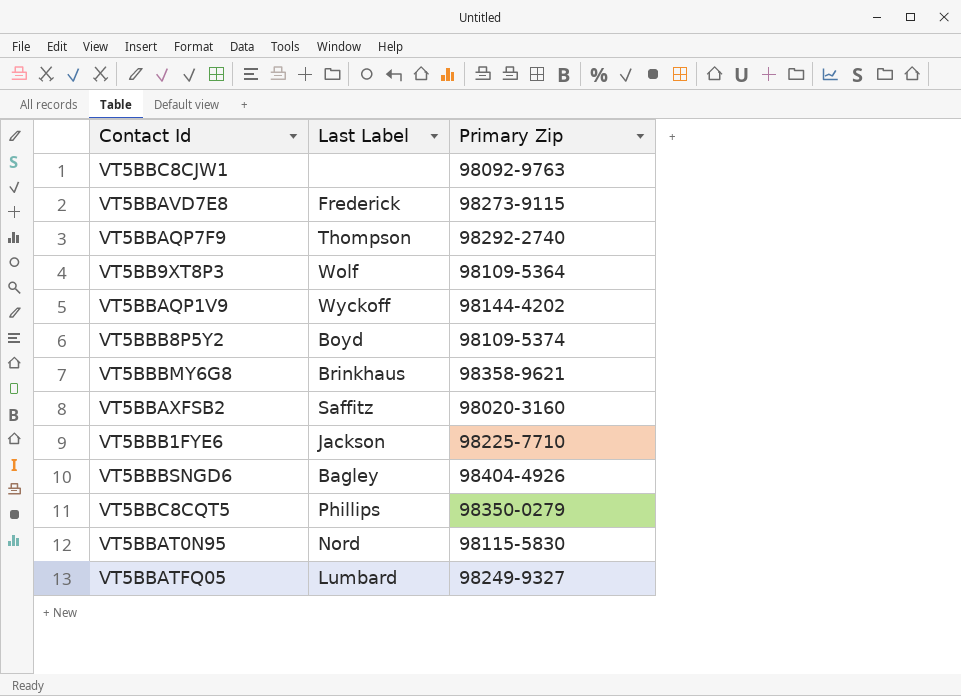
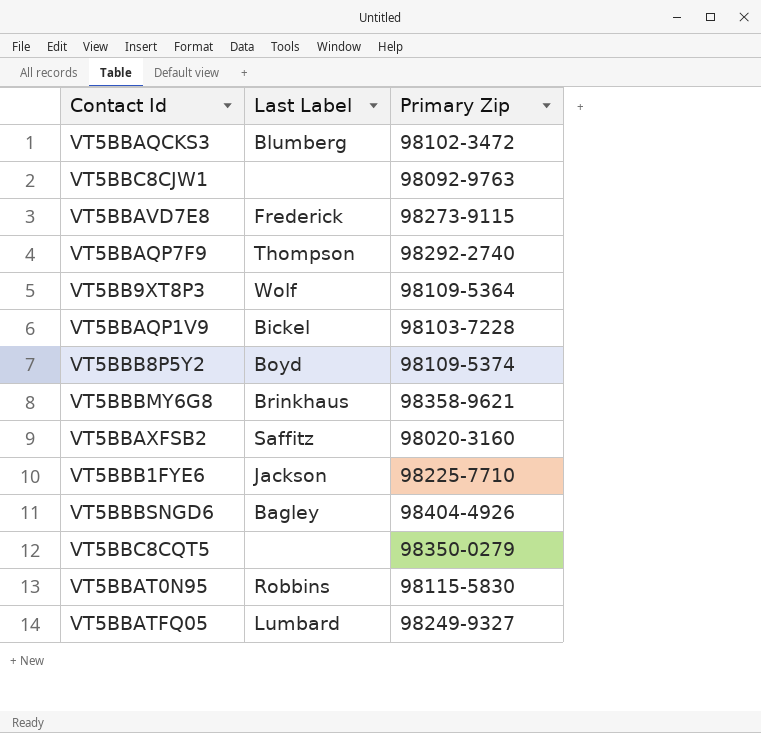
row VT5BBAQCKS3: none -> Blumberg | 98102-3472
VT5BBAQP1V9 | Last Label: Wyckoff -> Bickel
VT5BBAQP1V9 | Primary Zip: 98144-4202 -> 98103-7228
VT5BBC8CQT5 | Last Label: Phillips -> none
VT5BBAT0N95 | Last Label: Nord -> Robbins

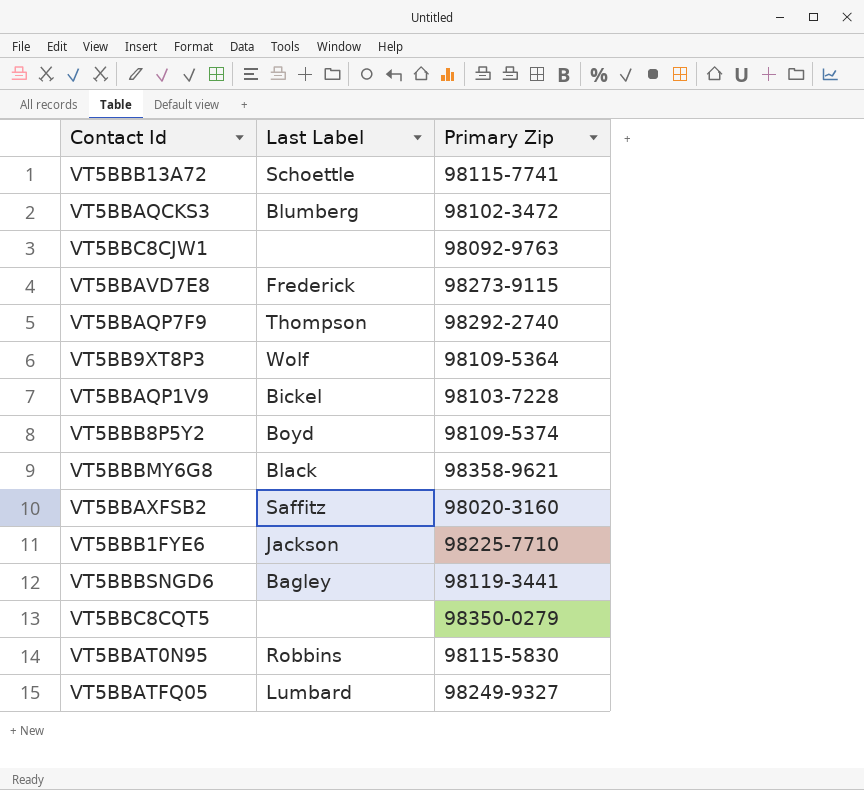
row VT5BBB13A72: none -> Schoettle | 98115-7741
VT5BBBMY6G8 | Last Label: Brinkhaus -> Black
VT5BBBSNGD6 | Primary Zip: 98404-4926 -> 98119-3441

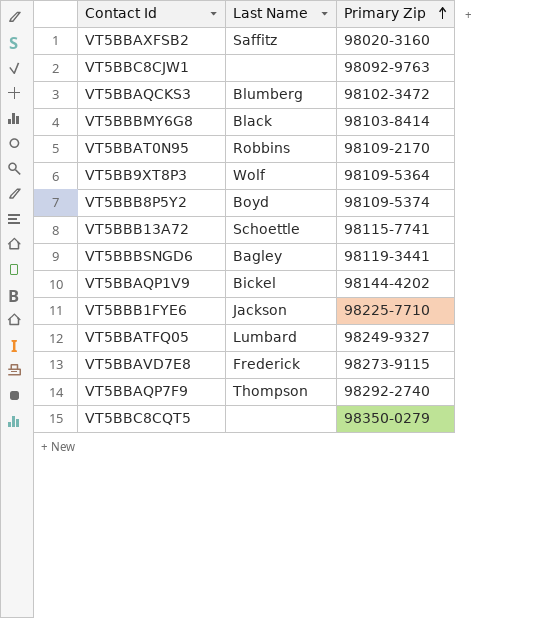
row order: none -> Primary Zip ascending
column name: Last Label -> Last Name
VT5BBBMY6G8 | Primary Zip: 98358-9621 -> 98103-8414
VT5BBAT0N95 | Primary Zip: 98115-5830 -> 98109-2170
VT5BBAQP1V9 | Primary Zip: 98103-7228 -> 98144-4202

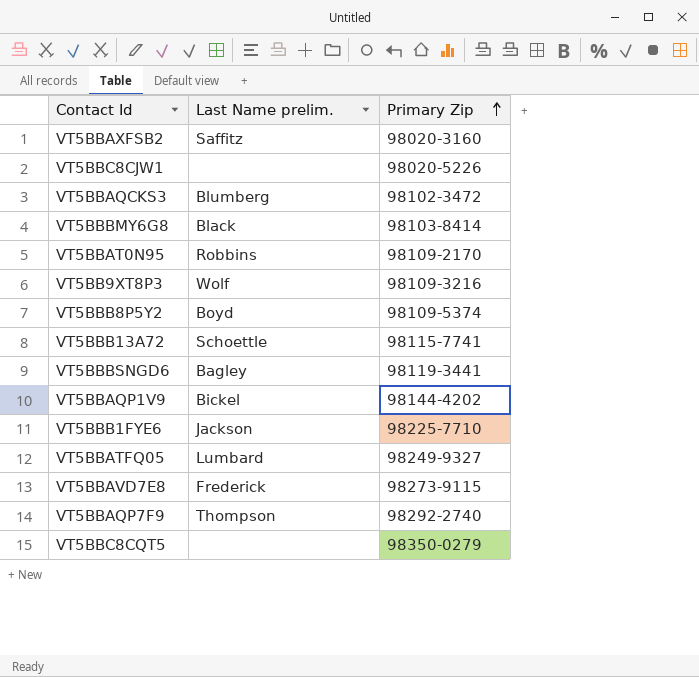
column name: Last Name -> Last Name prelim.
VT5BBC8CJW1 | Primary Zip: 98092-9763 -> 98020-5226
VT5BB9XT8P3 | Primary Zip: 98109-5364 -> 98109-3216

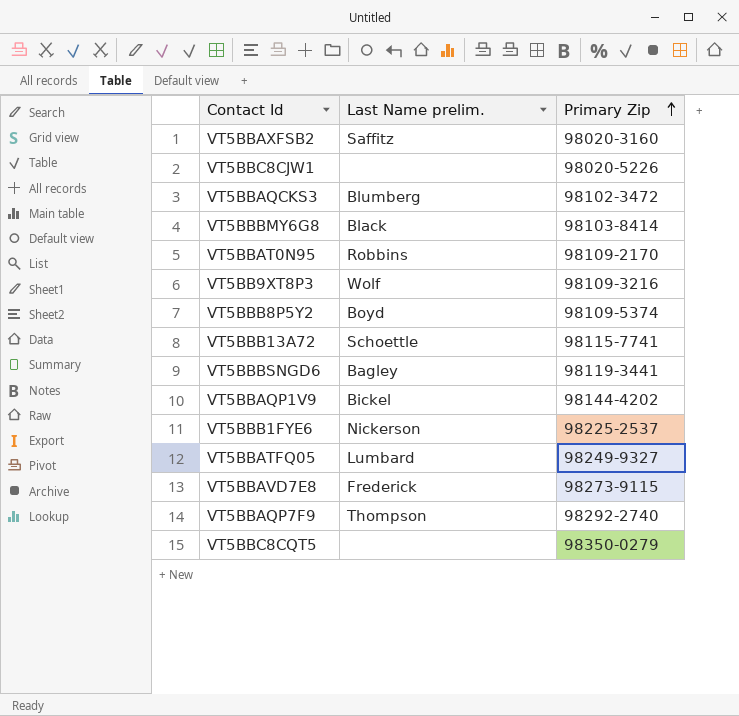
VT5BBB1FYE6 | Last Name prelim.: Jackson -> Nickerson
VT5BBB1FYE6 | Primary Zip: 98225-7710 -> 98225-2537

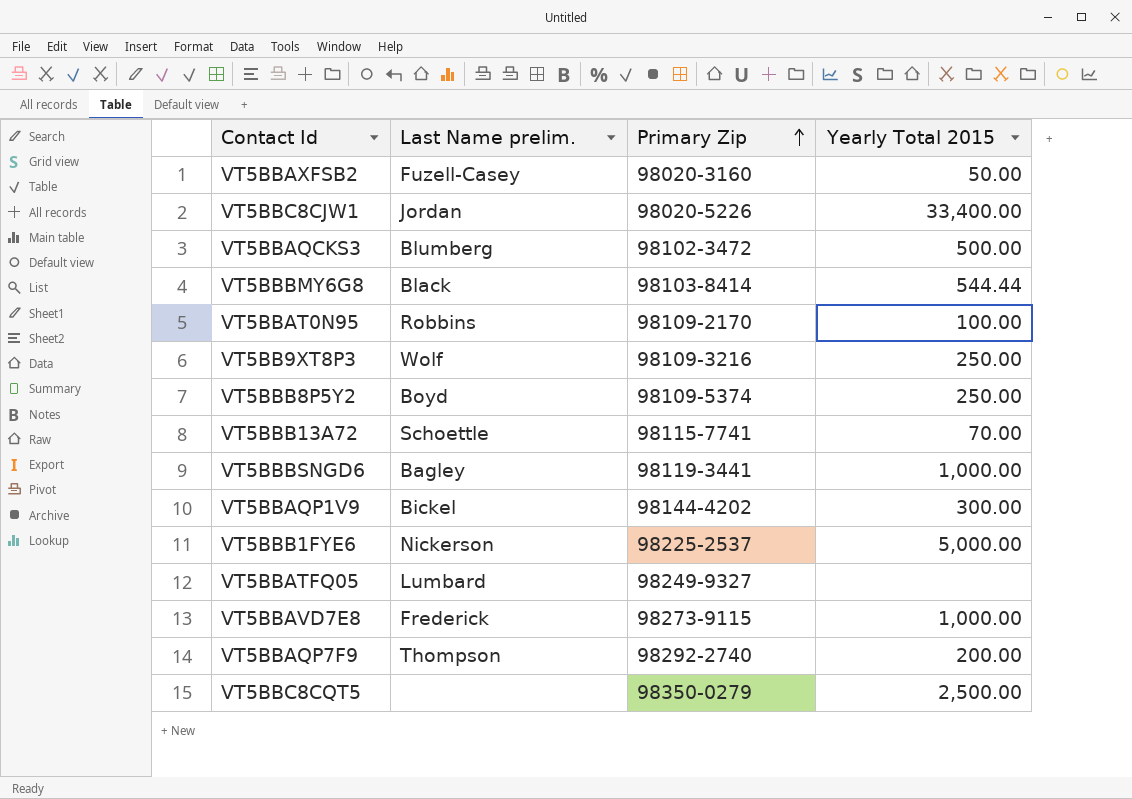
column Yearly Total 2015 | position: none -> 4
VT5BBAXFSB2 | Last Name prelim.: Saffitz -> Fuzell-Casey
VT5BBC8CJW1 | Last Name prelim.: none -> Jordan

